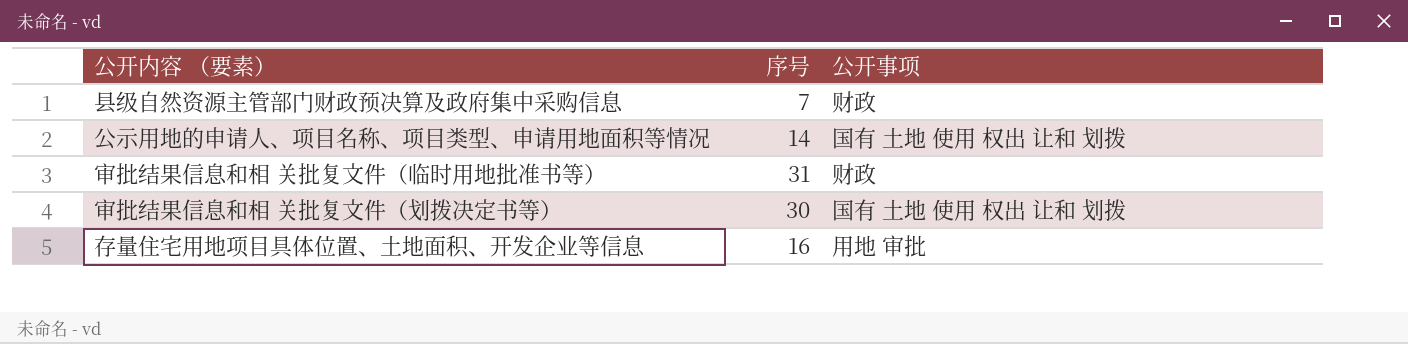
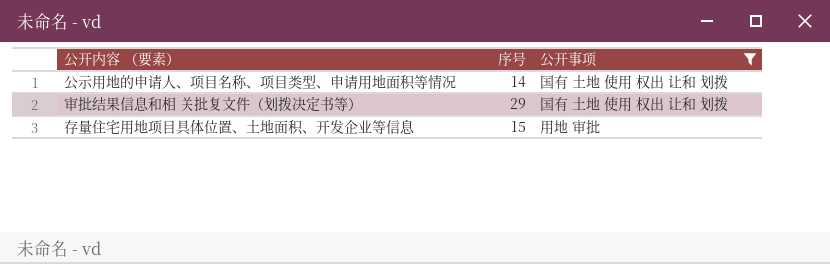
filter: none -> 公开事项 != 财政
审批结果信息和相 关批复文件（划拨决定书等） | 序号: 30 -> 29
存量住宅用地项目具体位置、土地面积、开发企业等信息 | 序号: 16 -> 15

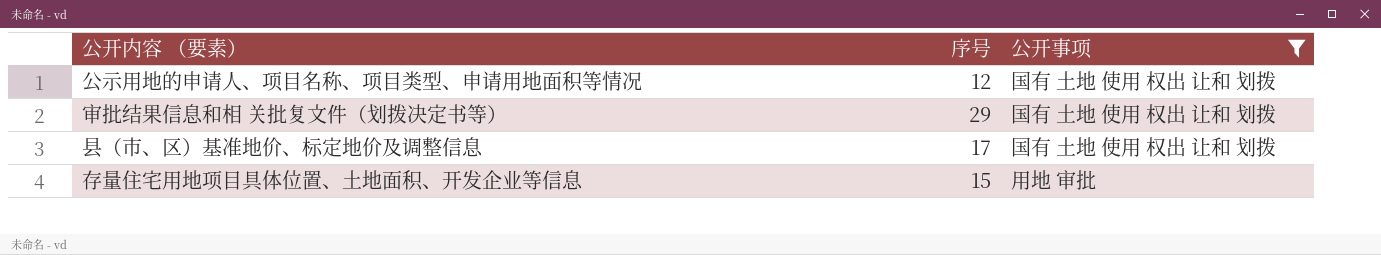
公示用地的申请人、项目名称、项目类型、申请用地面积等情况 | 序号: 14 -> 12
row 县（市、区）基准地价、标定地价及调整信息: none -> 17 | 国有 土地 使用 权出 让和 划拨

